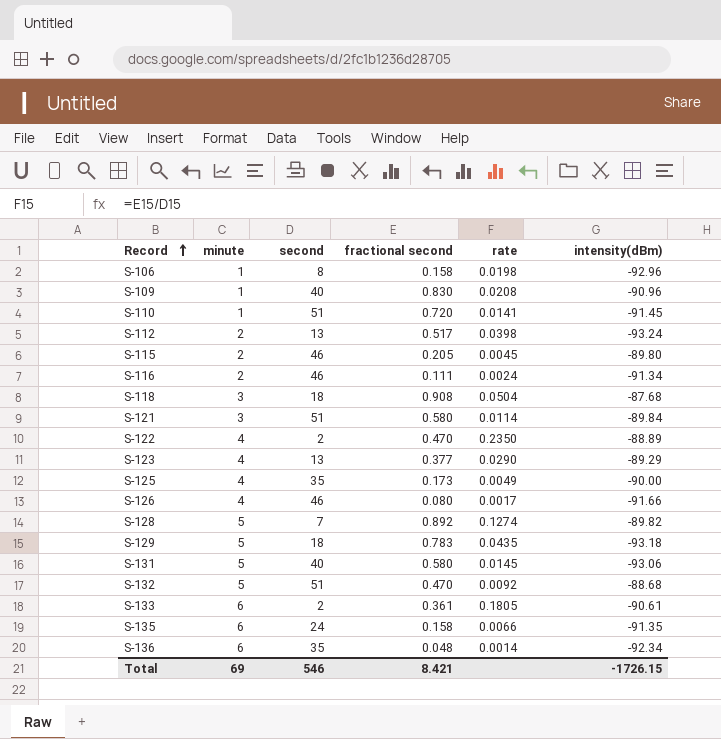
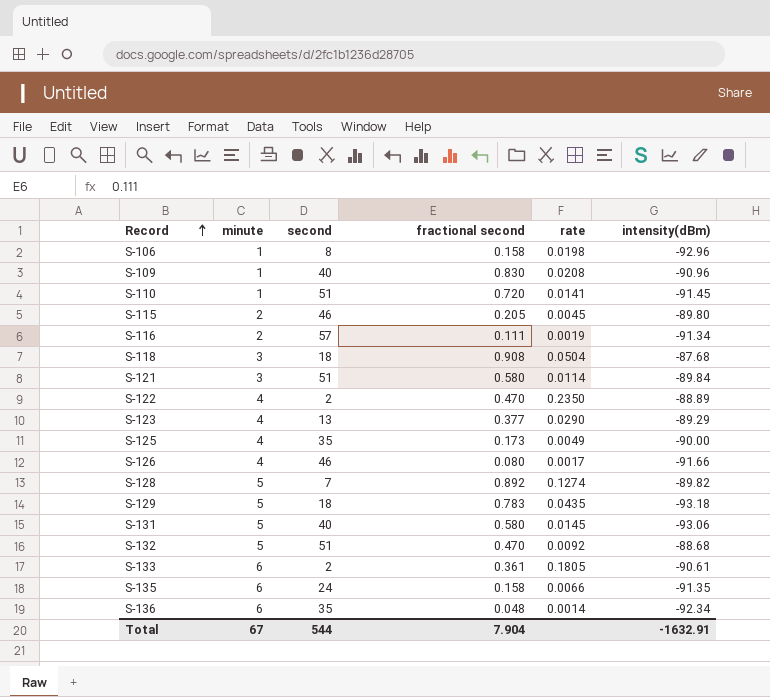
row S-112: 2 | 13 | 0.517 | 0.0398 | -93.24 -> none
S-116 | second: 46 -> 57
S-116 | rate: 0.0024 -> 0.0019
Total | minute: 69 -> 67
Total | second: 546 -> 544
Total | fractional second: 8.421 -> 7.904
Total | intensity(dBm): -1726.15 -> -1632.91

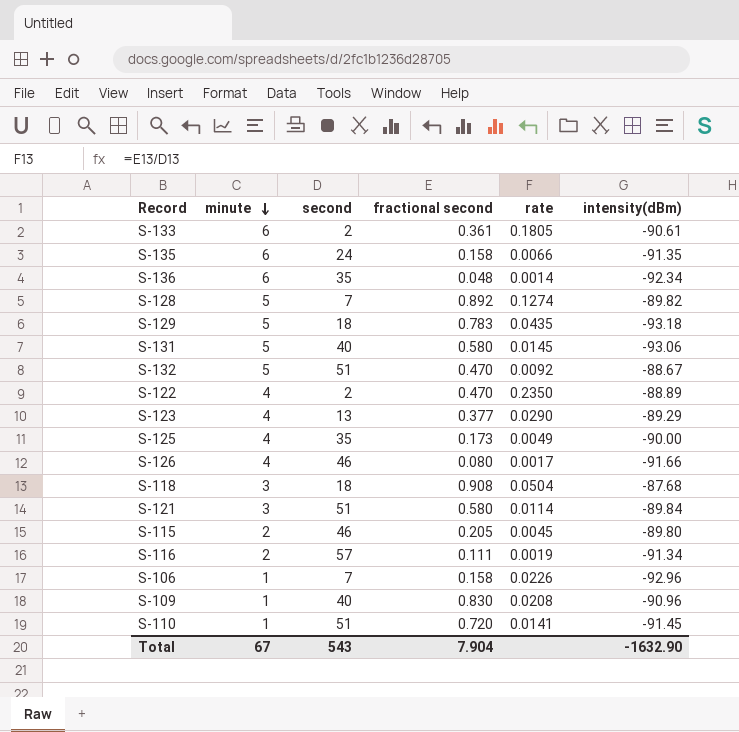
row order: Record ascending -> minute descending
S-132 | intensity(dBm): -88.68 -> -88.67
S-106 | second: 8 -> 7
S-106 | rate: 0.0198 -> 0.0226
Total | second: 544 -> 543
Total | intensity(dBm): -1632.91 -> -1632.90

